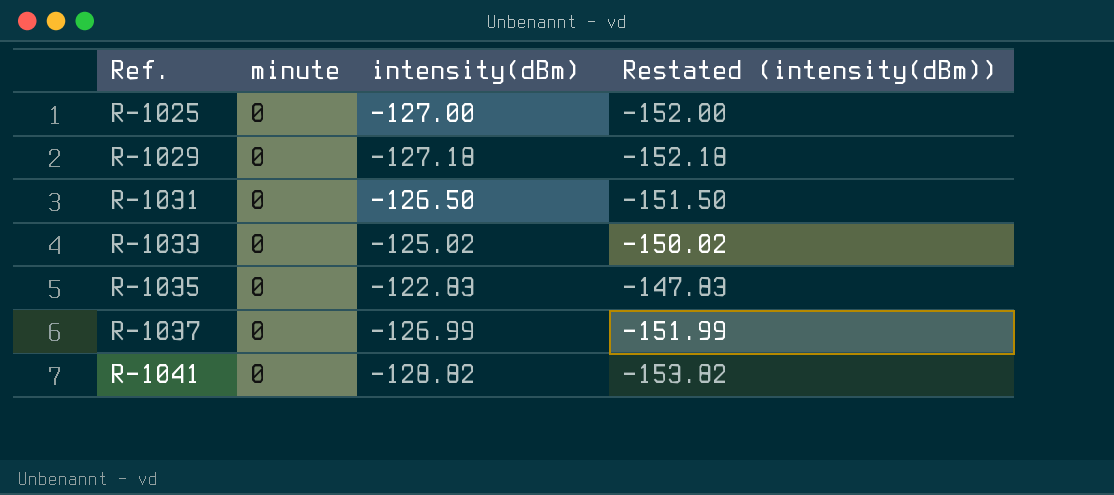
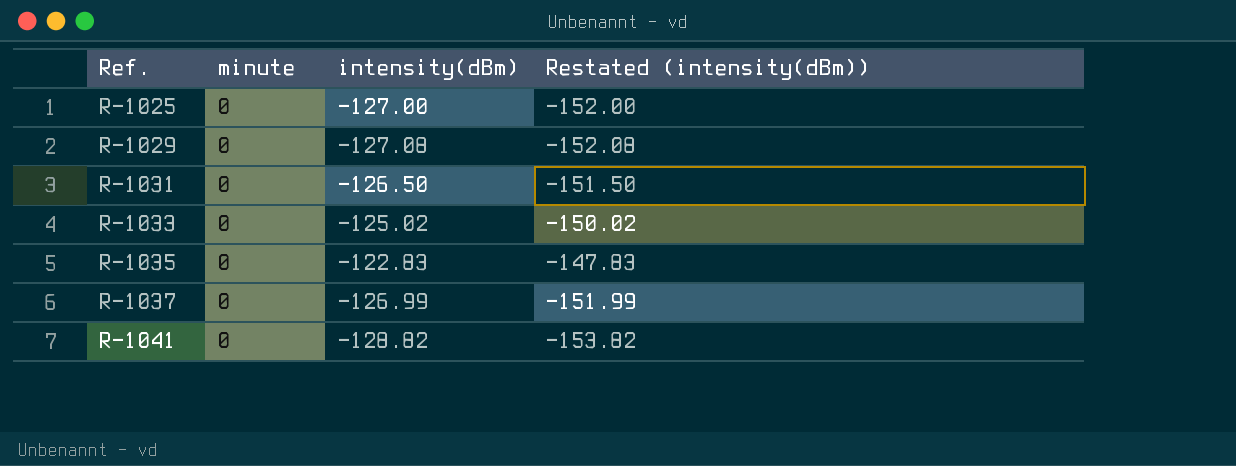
R-1029 | intensity(dBm): -127.18 -> -127.08
R-1029 | Restated (intensity(dBm)): -152.18 -> -152.08

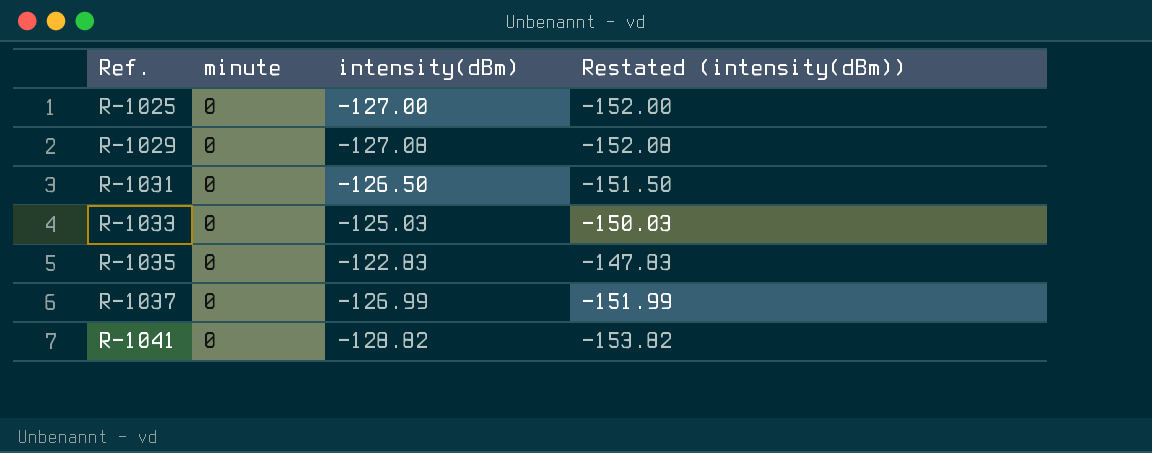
R-1033 | intensity(dBm): -125.02 -> -125.03
R-1033 | Restated (intensity(dBm)): -150.02 -> -150.03

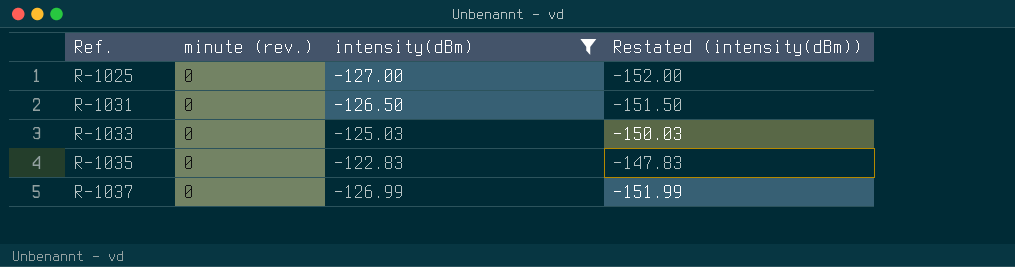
filter: none -> intensity(dBm) >= -127.00
column name: minute -> minute (rev.)

